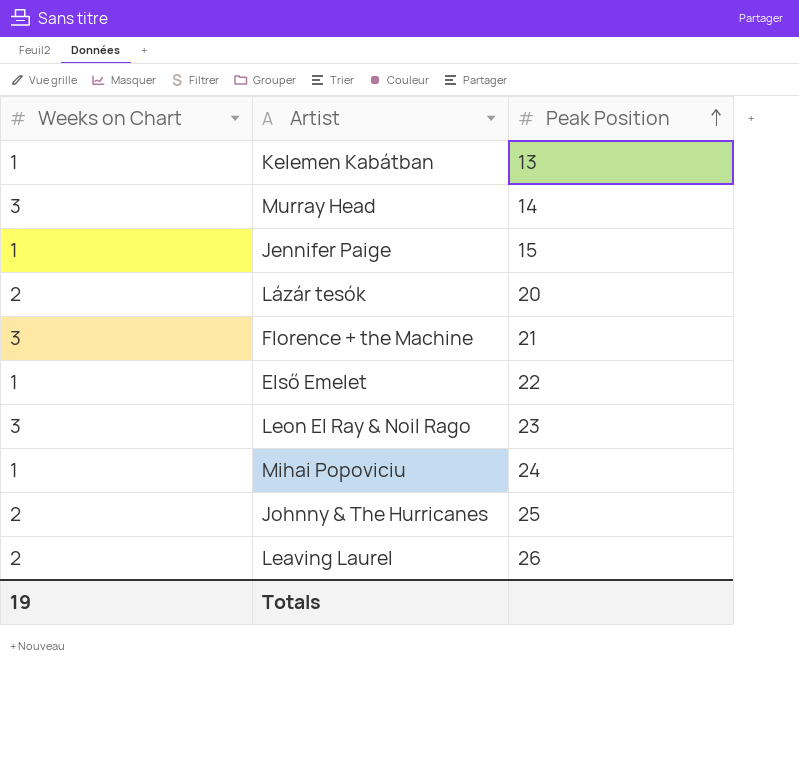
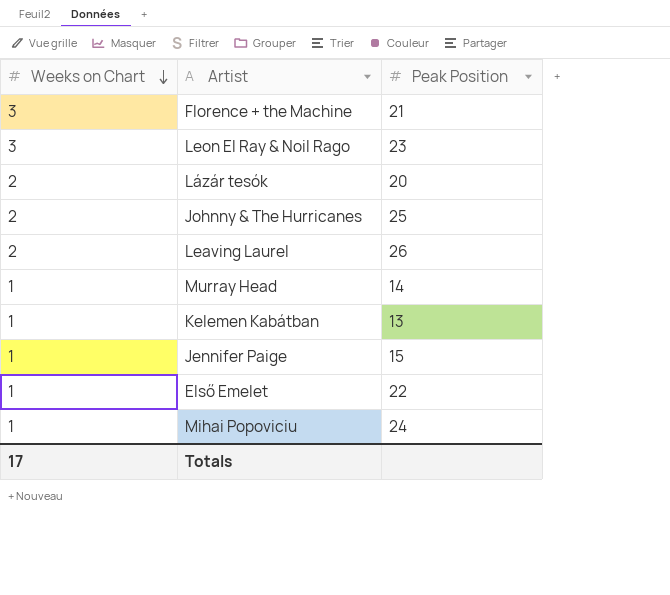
row order: Peak Position ascending -> Weeks on Chart descending
Murray Head | Weeks on Chart: 3 -> 1
Totals | Weeks on Chart: 19 -> 17

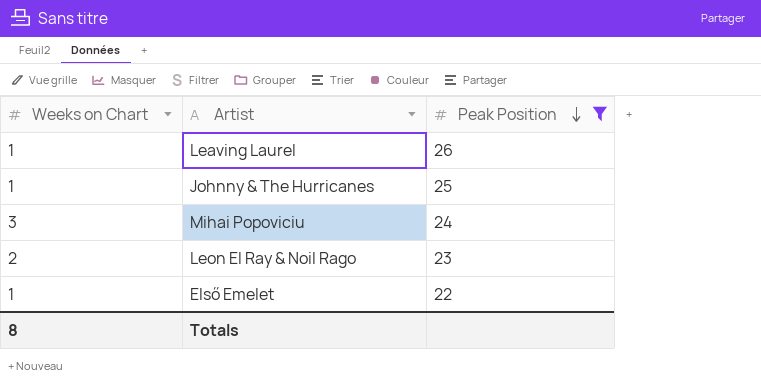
filter: none -> Peak Position >= 22
row order: Weeks on Chart descending -> Peak Position descending
Leaving Laurel | Weeks on Chart: 2 -> 1
Johnny & The Hurricanes | Weeks on Chart: 2 -> 1
Mihai Popoviciu | Weeks on Chart: 1 -> 3
Leon El Ray & Noil Rago | Weeks on Chart: 3 -> 2
Totals | Weeks on Chart: 17 -> 8

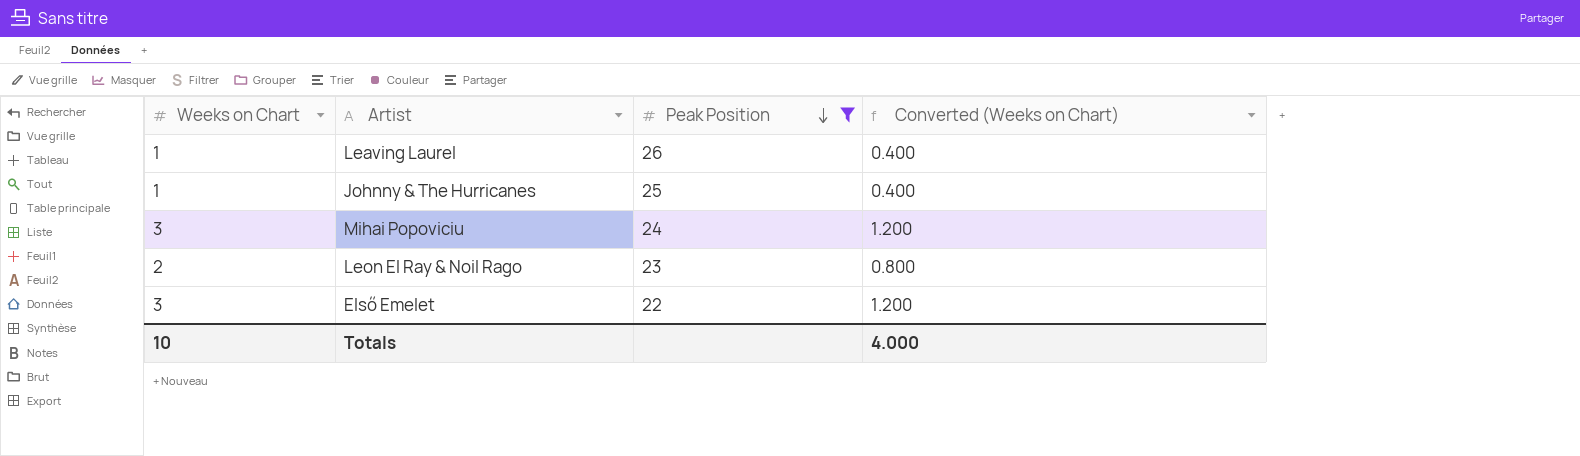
column Converted (Weeks on Chart) | formula: none -> [Weeks on Chart] * 0.4
Első Emelet | Weeks on Chart: 1 -> 3
Totals | Weeks on Chart: 8 -> 10

